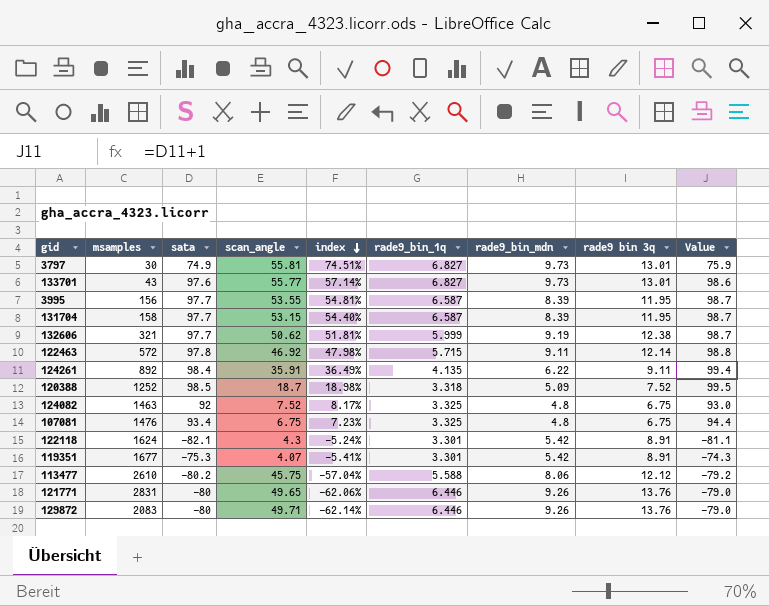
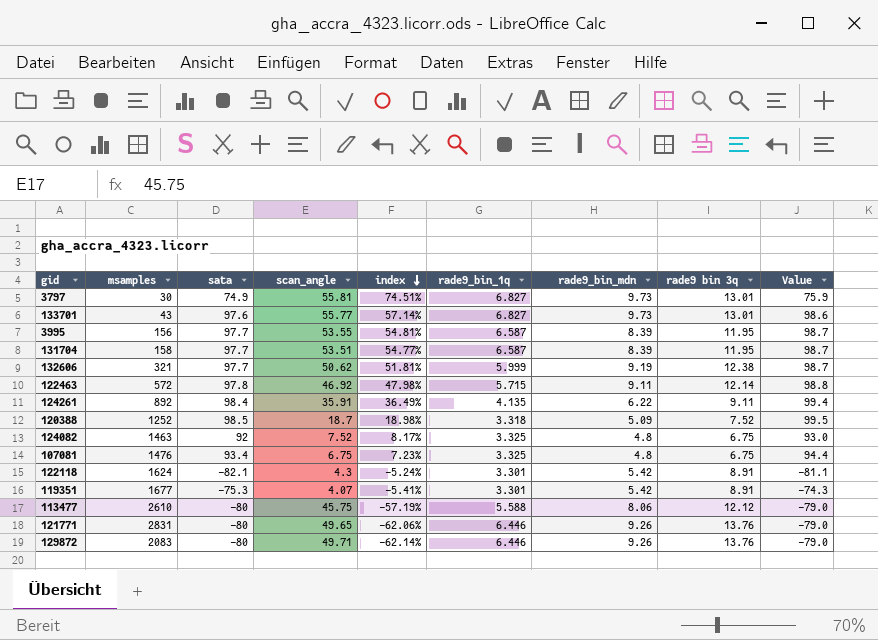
131704 | scan_angle: 53.15 -> 53.51
131704 | index: 54.40% -> 54.77%
113477 | sata: -80.2 -> -80
113477 | index: -57.04% -> -57.19%
113477 | Value: -79.2 -> -79.0

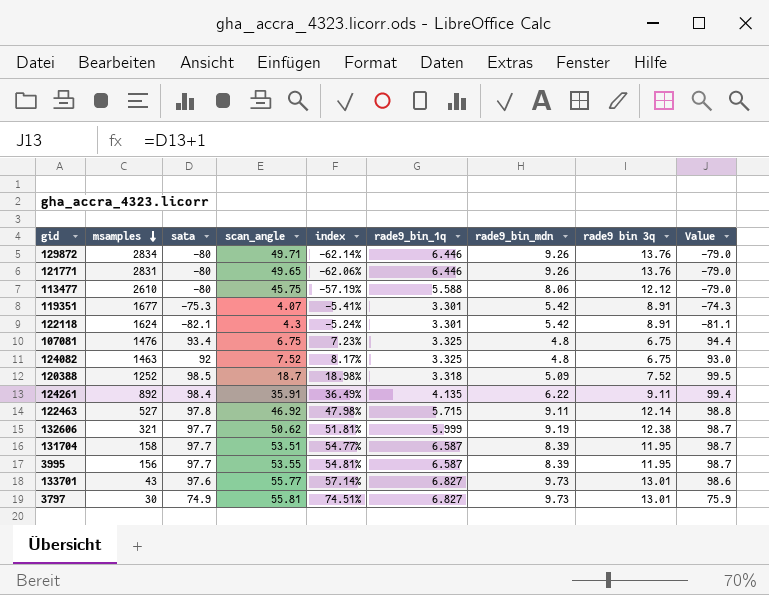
row order: index descending -> msamples descending
129872 | msamples: 2083 -> 2834
122463 | msamples: 572 -> 527

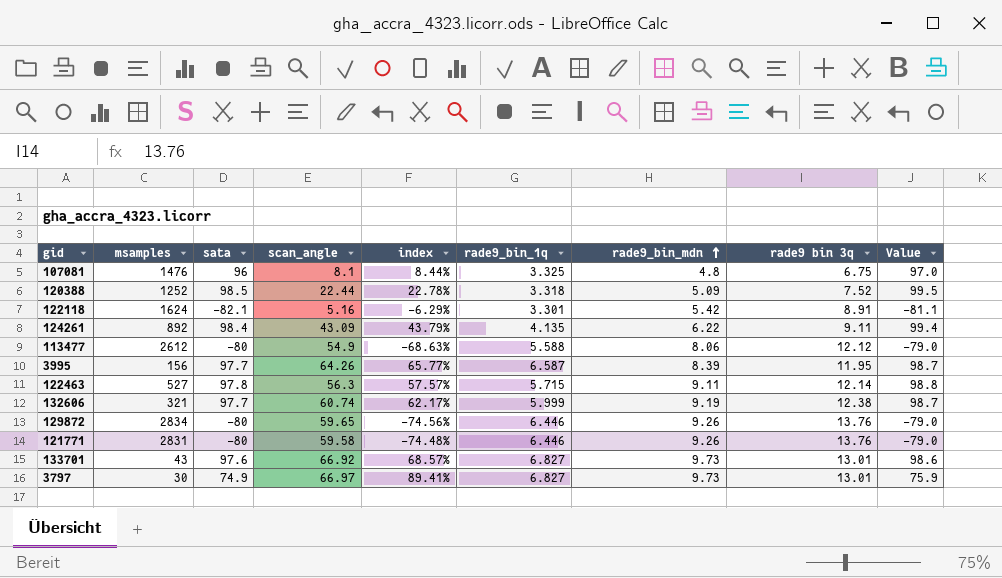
row order: msamples descending -> rade9_bin_mdn ascending
row 119351: 1677 | -75.3 | 4.07 | -5.41% | 3.301 | 5.42 | 8.91 | -74.3 -> none
row 124082: 1463 | 92 | 7.52 | 8.17% | 3.325 | 4.8 | 6.75 | 93.0 -> none
row 131704: 158 | 97.7 | 53.51 | 54.77% | 6.587 | 8.39 | 11.95 | 98.7 -> none
107081 | sata: 93.4 -> 96
107081 | scan_angle: 6.75 -> 8.1
107081 | index: 7.23% -> 8.44%
107081 | Value: 94.4 -> 97.0
120388 | scan_angle: 18.7 -> 22.44
120388 | index: 18.98% -> 22.78%
122118 | scan_angle: 4.3 -> 5.16
122118 | index: -5.24% -> -6.29%
124261 | scan_angle: 35.91 -> 43.09
124261 | index: 36.49% -> 43.79%
113477 | msamples: 2610 -> 2612
113477 | scan_angle: 45.75 -> 54.9
113477 | index: -57.19% -> -68.63%
3995 | scan_angle: 53.55 -> 64.26
3995 | index: 54.81% -> 65.77%
122463 | scan_angle: 46.92 -> 56.3
122463 | index: 47.98% -> 57.57%
132606 | scan_angle: 50.62 -> 60.74
132606 | index: 51.81% -> 62.17%
129872 | scan_angle: 49.71 -> 59.65
129872 | index: -62.14% -> -74.56%
121771 | scan_angle: 49.65 -> 59.58
121771 | index: -62.06% -> -74.48%
133701 | scan_angle: 55.77 -> 66.92
133701 | index: 57.14% -> 68.57%
3797 | scan_angle: 55.81 -> 66.97
3797 | index: 74.51% -> 89.41%

